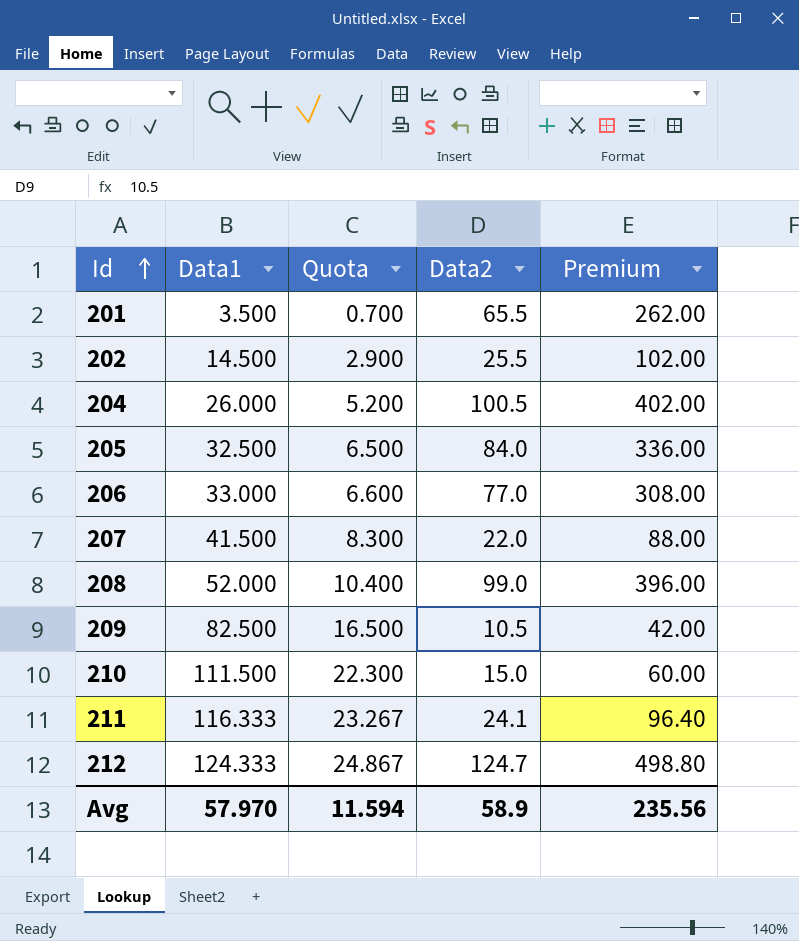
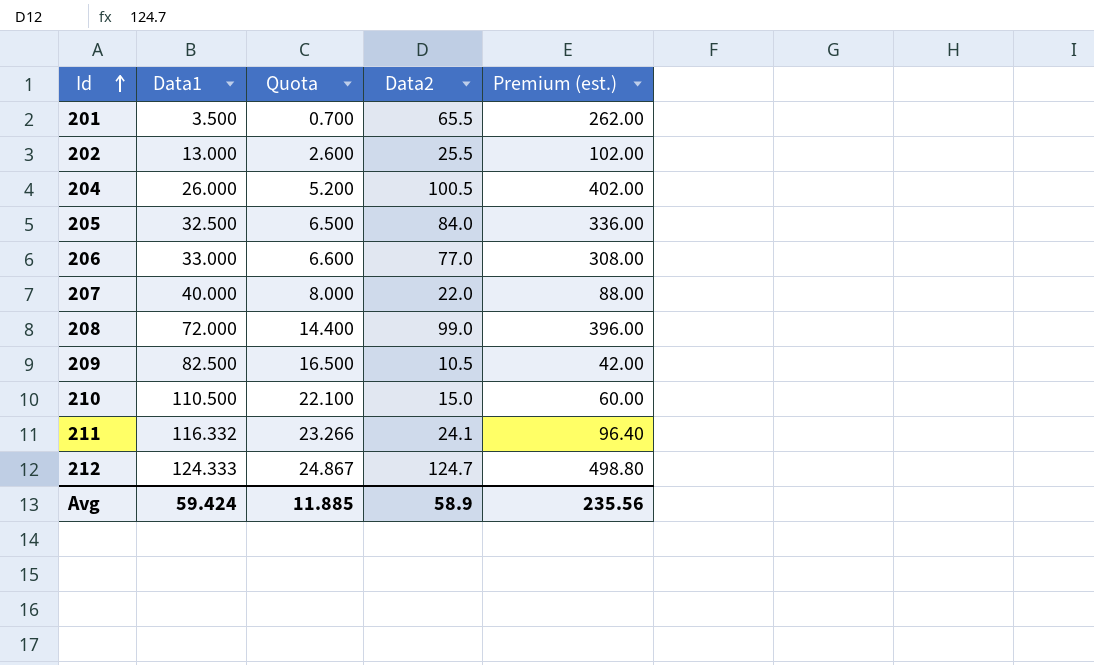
column name: Premium -> Premium (est.)
202 | Data1: 14.500 -> 13.000
202 | Quota: 2.900 -> 2.600
207 | Data1: 41.500 -> 40.000
207 | Quota: 8.300 -> 8.000
208 | Data1: 52.000 -> 72.000
208 | Quota: 10.400 -> 14.400
210 | Data1: 111.500 -> 110.500
210 | Quota: 22.300 -> 22.100
211 | Data1: 116.333 -> 116.332
211 | Quota: 23.267 -> 23.266
Avg | Data1: 57.970 -> 59.424
Avg | Quota: 11.594 -> 11.885

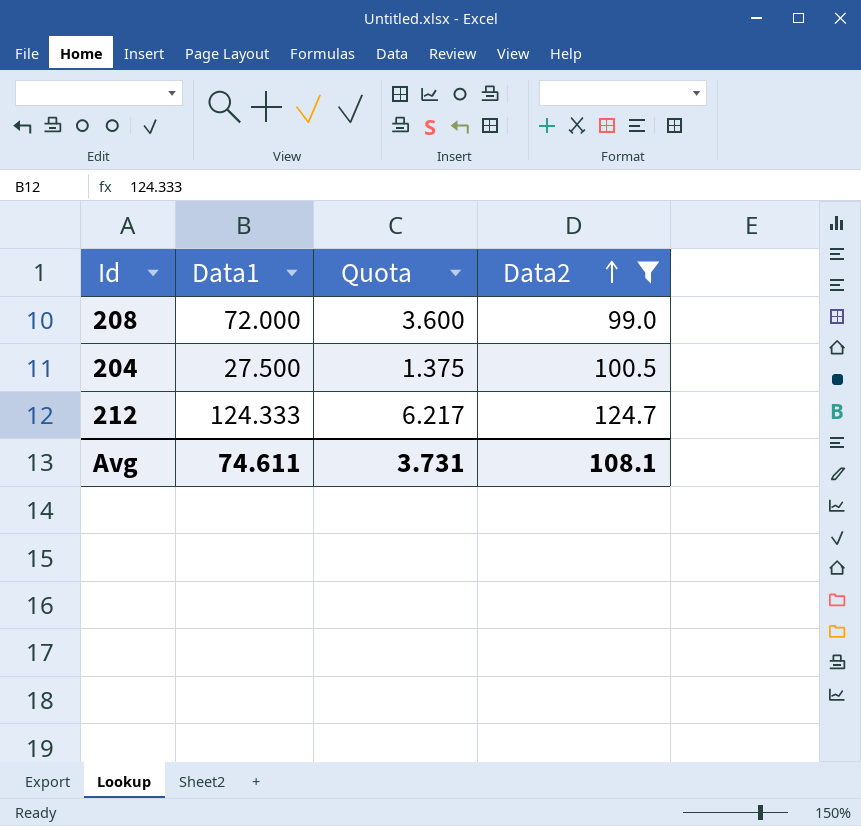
filter: none -> Data2 >= 99.0
row order: Id ascending -> Data2 ascending
column Premium (est.) | formula: [Data2] * 4 -> none
column Quota | formula: [Data1] * 0.2 -> [Data1] * 0.05
204 | Data1: 26.000 -> 27.500
Avg | Data1: 59.424 -> 74.611
Avg | Quota: 11.885 -> 3.731
Avg | Data2: 58.9 -> 108.1

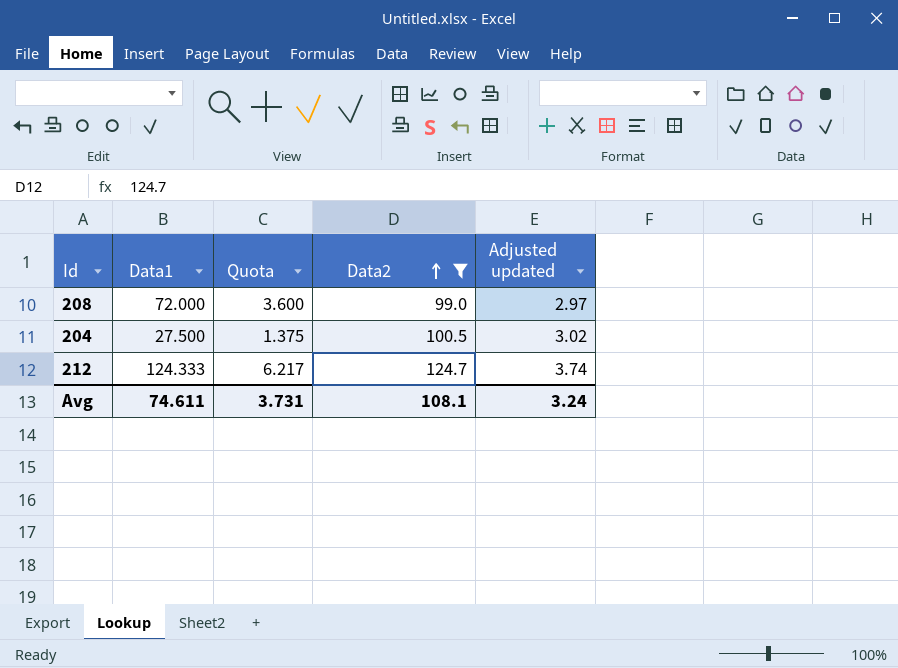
column Adjusted updated | formula: none -> [Data2] * 0.03

